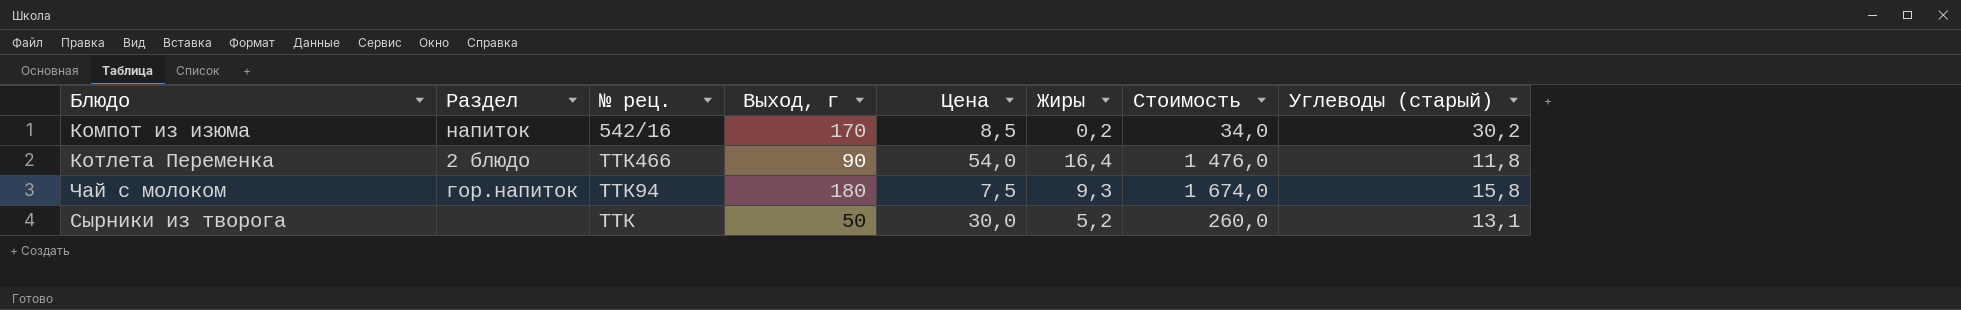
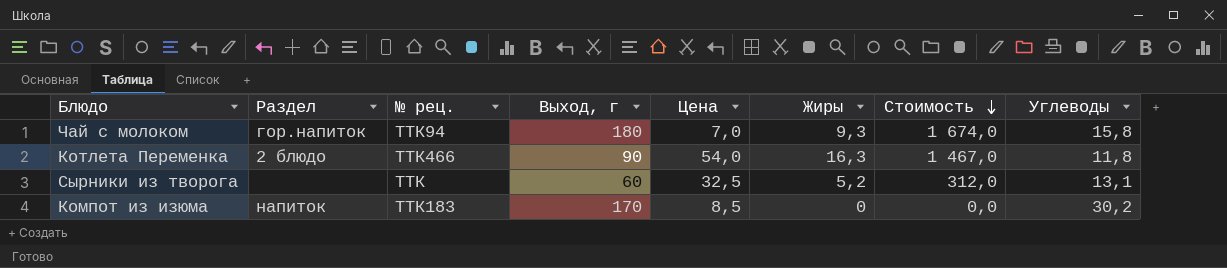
row order: none -> Стоимость descending
column name: Углеводы (старый) -> Углеводы
Чай с молоком | Цена: 7,5 -> 7,0
Котлета Переменка | Жиры: 16,4 -> 16,3
Котлета Переменка | Стоимость: 1 476,0 -> 1 467,0
Сырники из творога | Выход, г: 50 -> 60
Сырники из творога | Цена: 30,0 -> 32,5
Сырники из творога | Стоимость: 260,0 -> 312,0
Компот из изюма | № рец.: 542/16 -> ТТК183
Компот из изюма | Жиры: 0,2 -> 0
Компот из изюма | Стоимость: 34,0 -> 0,0

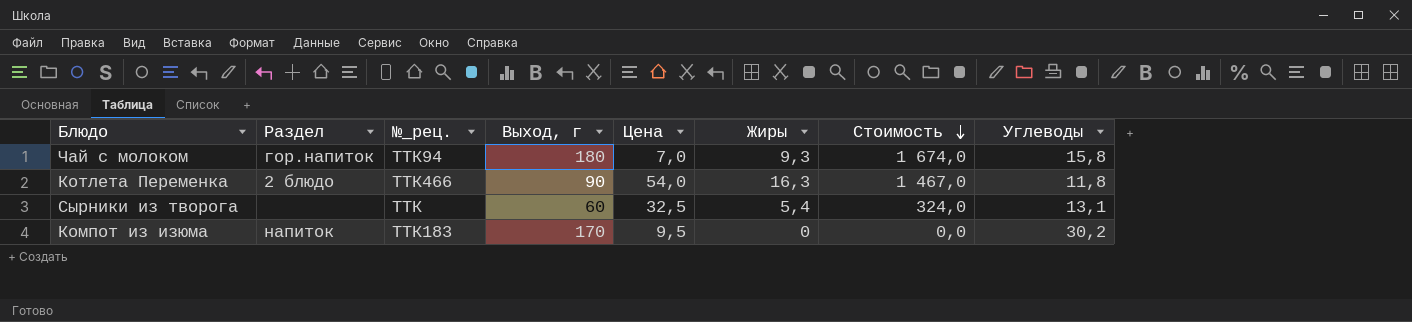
column name: № рец. -> №_рец.
Сырники из творога | Жиры: 5,2 -> 5,4
Сырники из творога | Стоимость: 312,0 -> 324,0
Компот из изюма | Цена: 8,5 -> 9,5

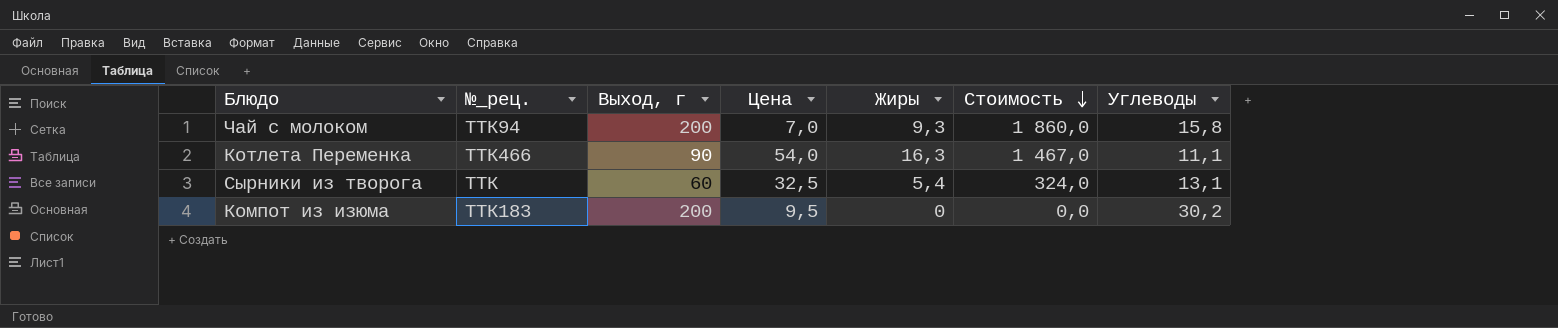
column Раздел | position: 2 -> none
Чай с молоком | Выход, г: 180 -> 200
Чай с молоком | Стоимость: 1 674,0 -> 1 860,0
Котлета Переменка | Углеводы: 11,8 -> 11,1
Компот из изюма | Выход, г: 170 -> 200

